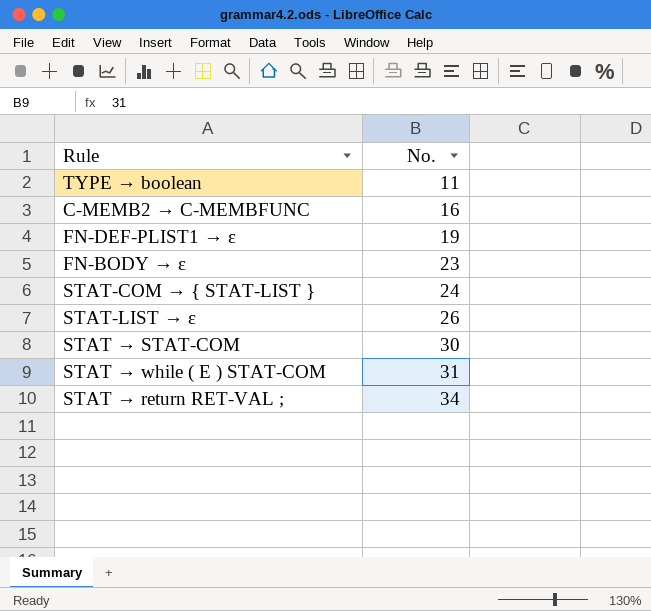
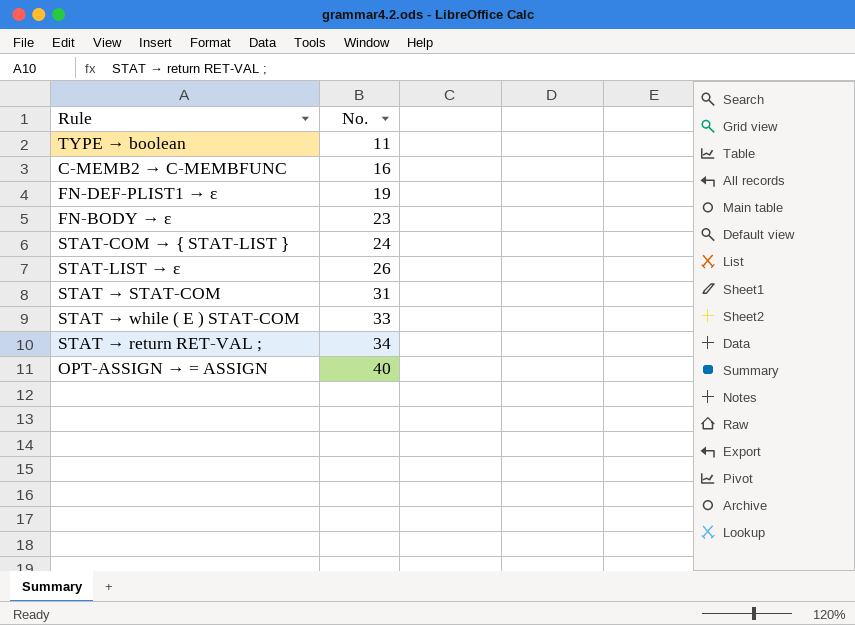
STAT → STAT-COM | No.: 30 -> 31
STAT → while ( E ) STAT-COM | No.: 31 -> 33
row OPT-ASSIGN → = ASSIGN: none -> 40

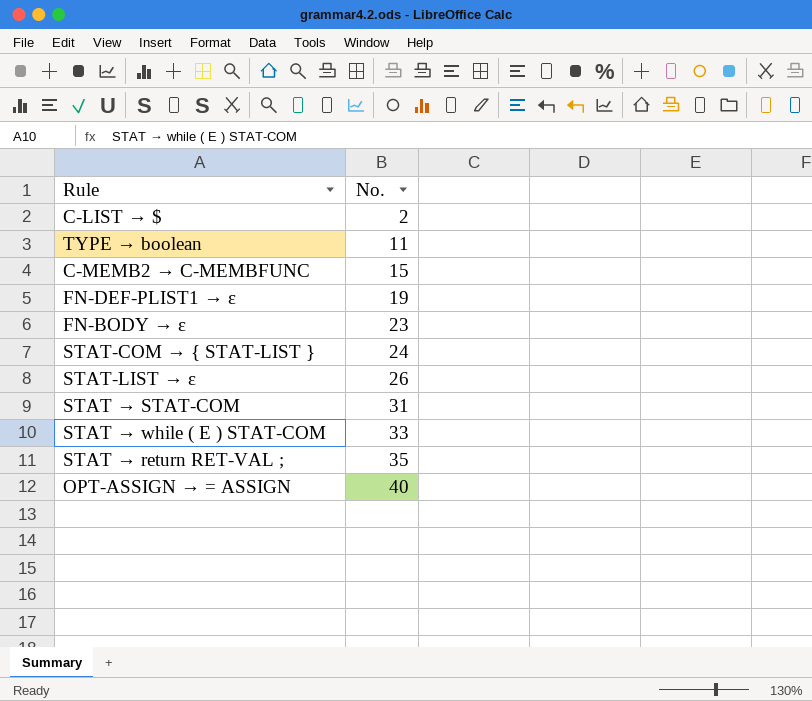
row C-LIST → $: none -> 2
C-MEMB2 → C-MEMBFUNC | No.: 16 -> 15
STAT → return RET-VAL ; | No.: 34 -> 35

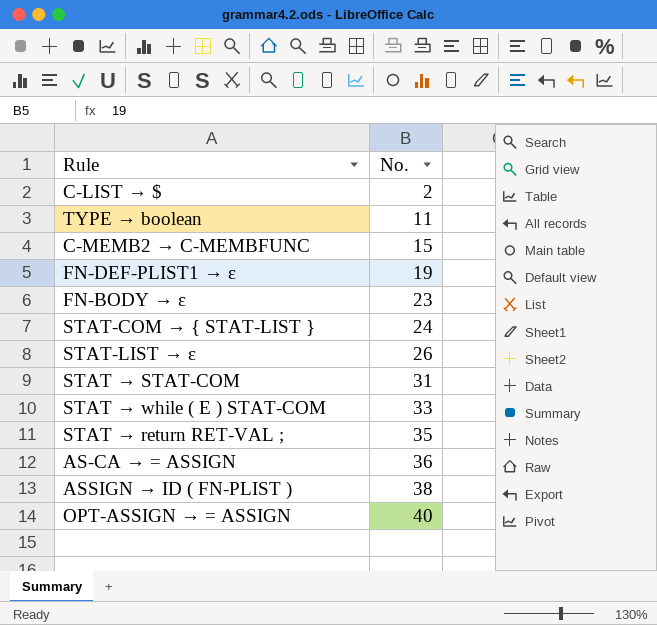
row AS-CA → = ASSIGN: none -> 36
row ASSIGN → ID ( FN-PLIST ): none -> 38

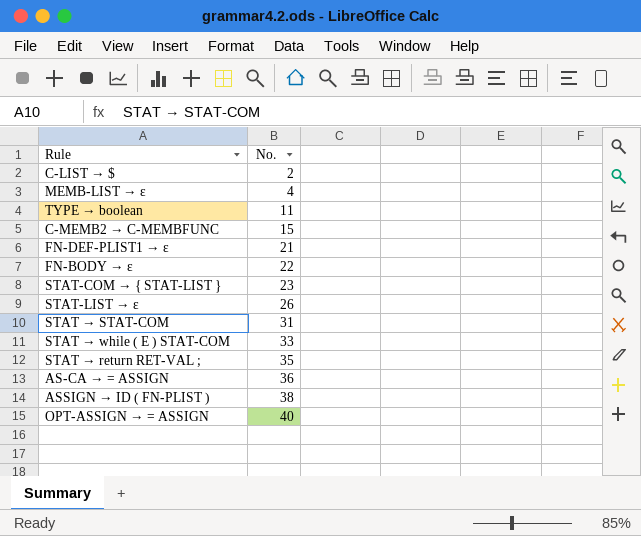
row MEMB-LIST → ε: none -> 4
FN-DEF-PLIST1 → ε | No.: 19 -> 21
FN-BODY → ε | No.: 23 -> 22
STAT-COM → { STAT-LIST } | No.: 24 -> 23

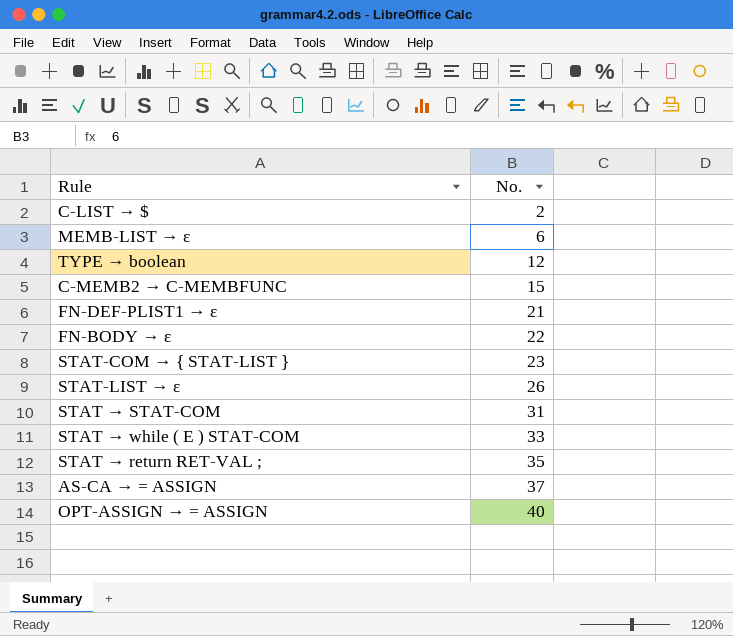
row ASSIGN → ID ( FN-PLIST ): 38 -> none
MEMB-LIST → ε | No.: 4 -> 6
TYPE → boolean | No.: 11 -> 12
AS-CA → = ASSIGN | No.: 36 -> 37

